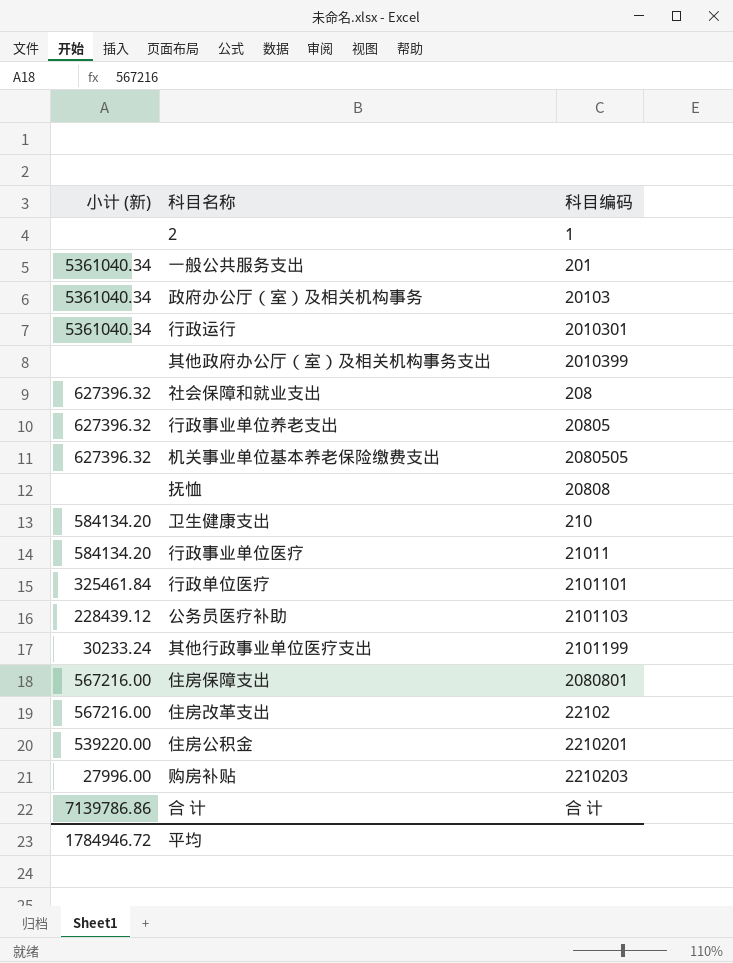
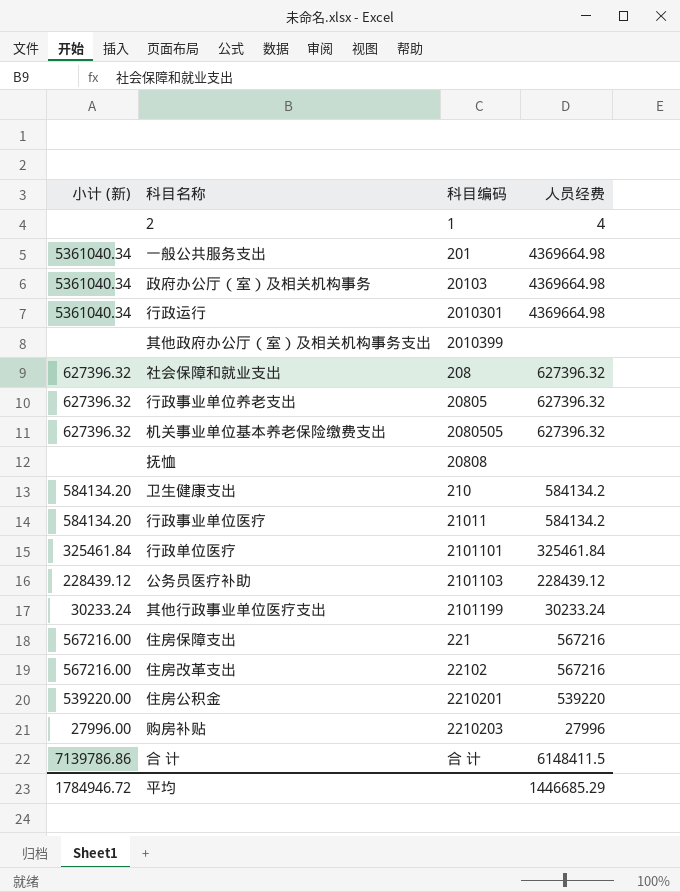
column 人员经费 | position: none -> 4
住房保障支出 | 科目编码: 2080801 -> 221

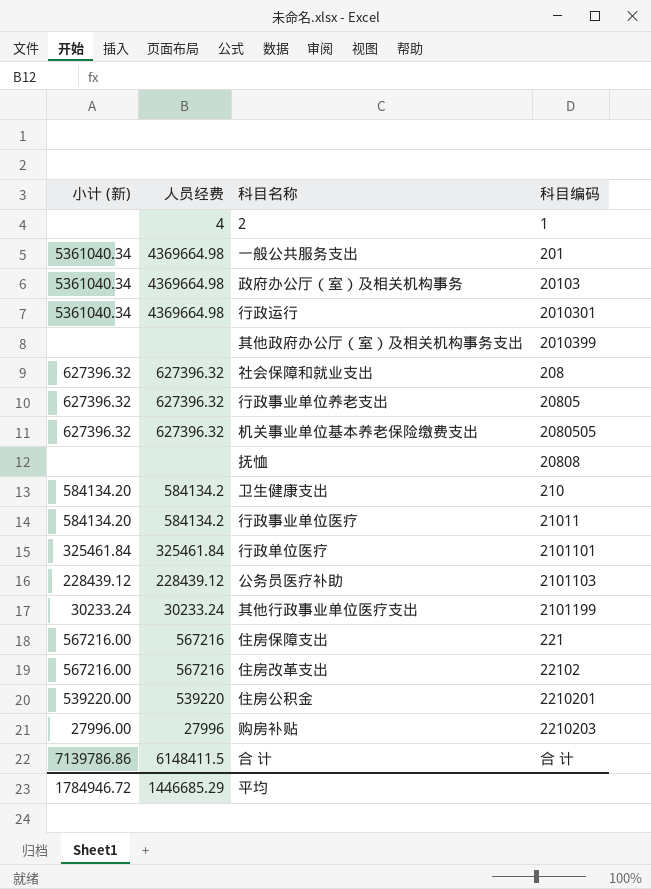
column 人员经费 | position: 4 -> 2

